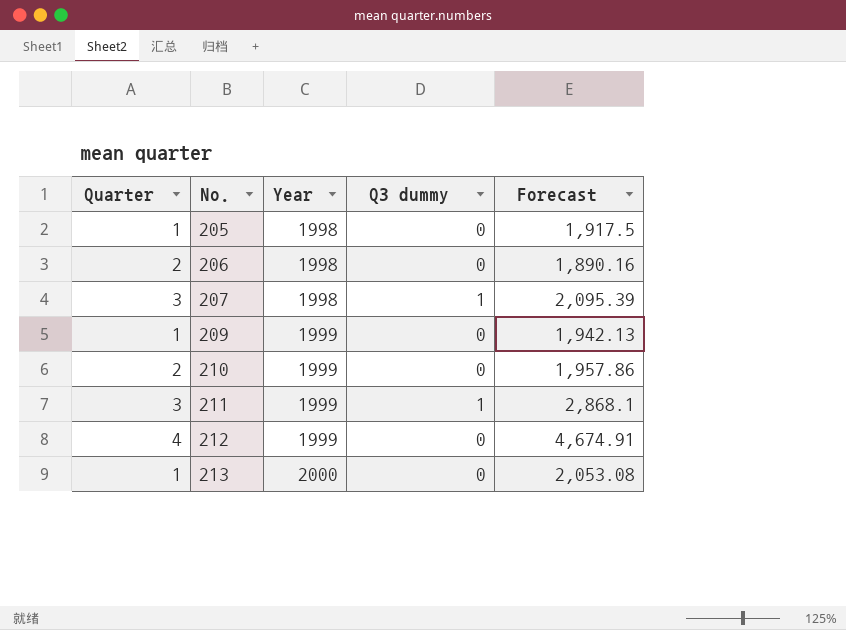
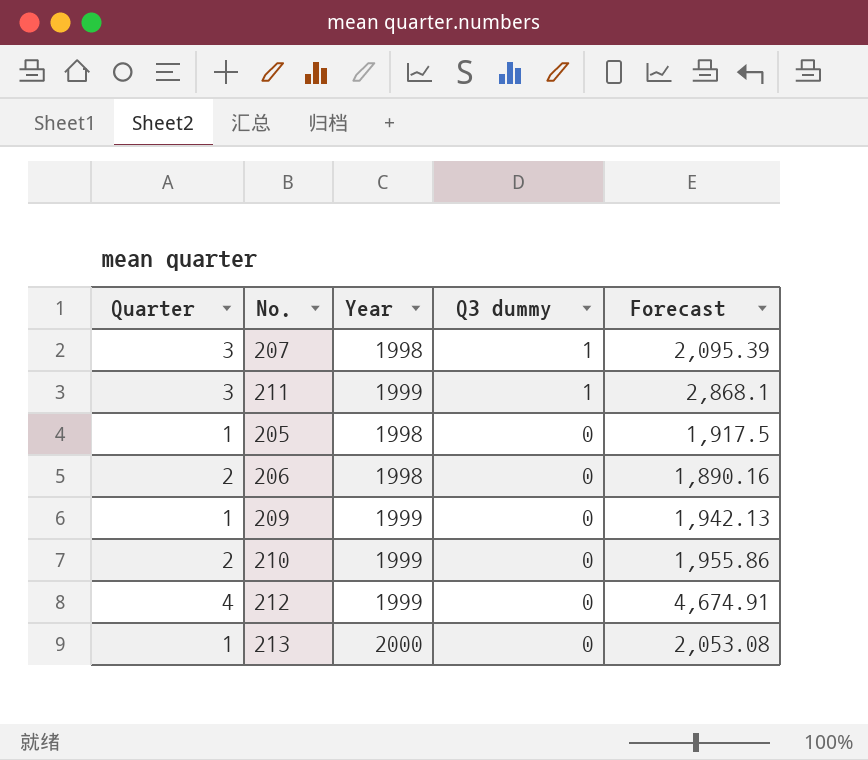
row order: No. ascending -> Q3 dummy descending
210 | Forecast: 1,957.86 -> 1,955.86

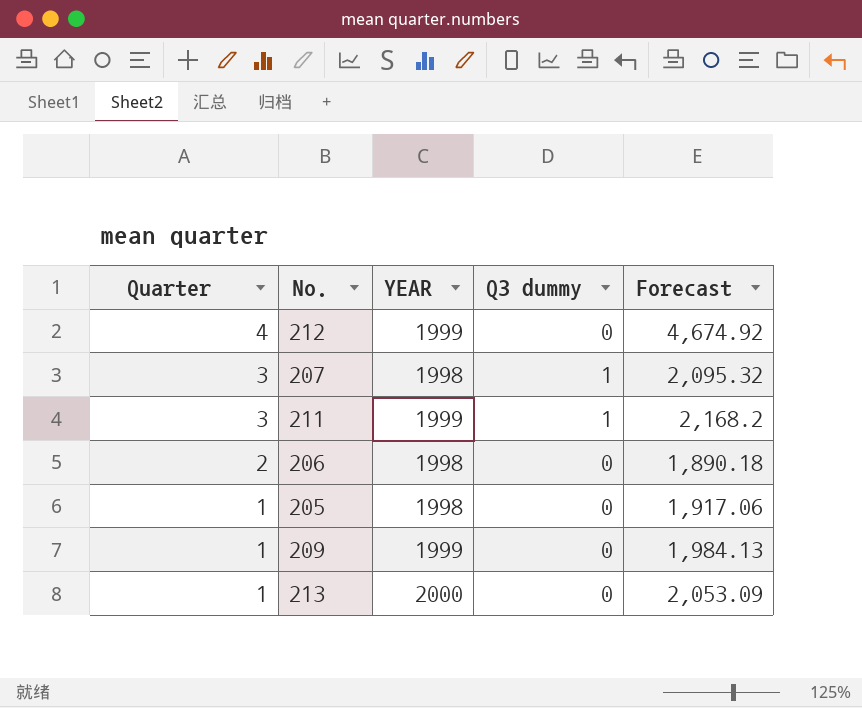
row order: Q3 dummy descending -> Quarter descending
column name: Year -> YEAR
row 210: 2 | 1999 | 0 | 1,955.86 -> none
212 | Forecast: 4,674.91 -> 4,674.92
207 | Forecast: 2,095.39 -> 2,095.32
211 | Forecast: 2,868.1 -> 2,168.2
206 | Forecast: 1,890.16 -> 1,890.18
205 | Forecast: 1,917.5 -> 1,917.06
209 | Forecast: 1,942.13 -> 1,984.13
213 | Forecast: 2,053.08 -> 2,053.09

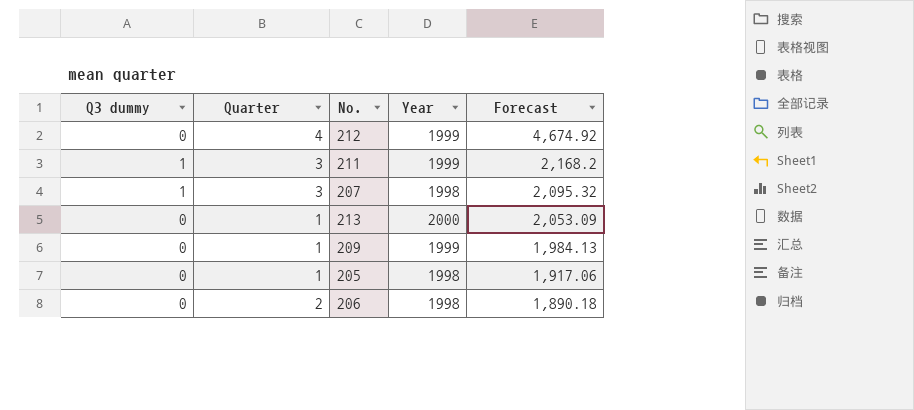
row order: Quarter descending -> Forecast descending
column Q3 dummy | position: 4 -> 1
column name: YEAR -> Year

